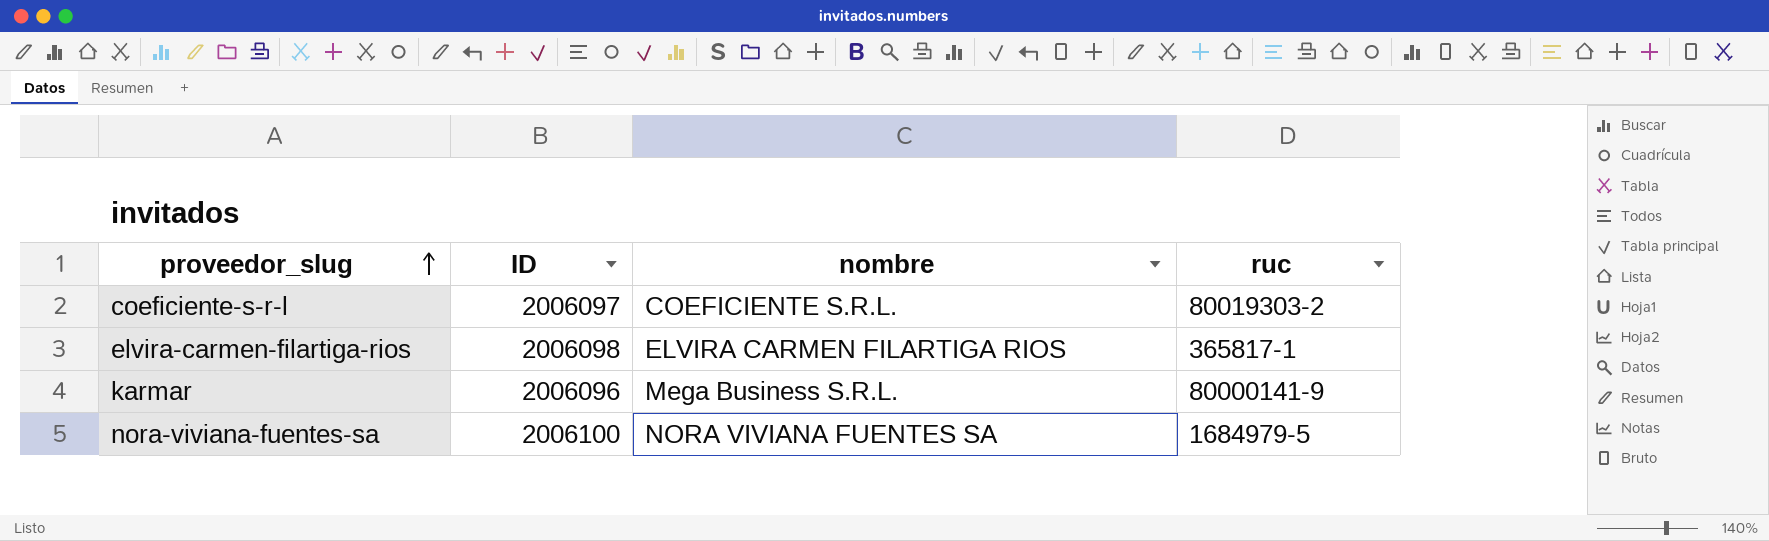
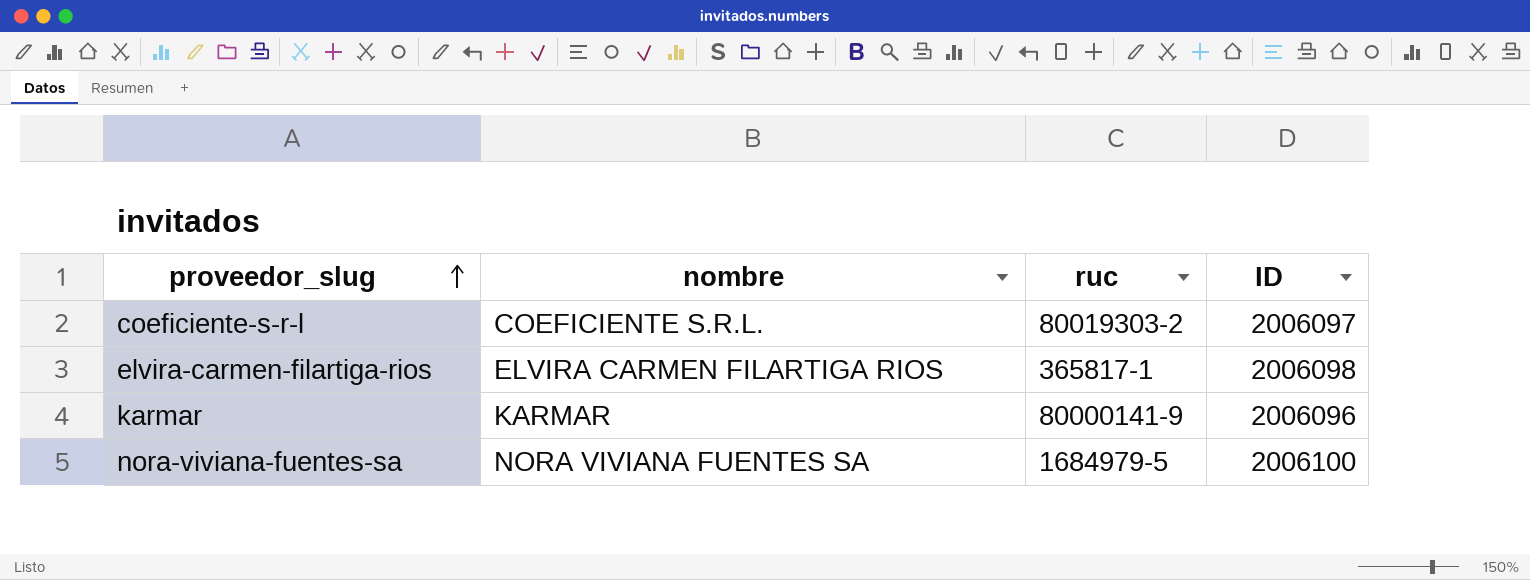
column ID | position: 2 -> 4
karmar | nombre: Mega Business S.R.L. -> KARMAR

